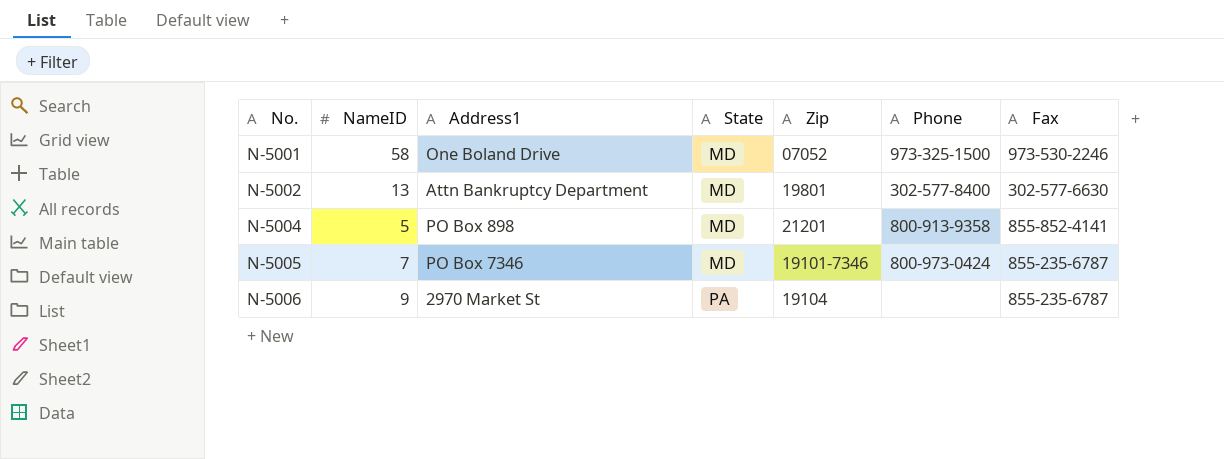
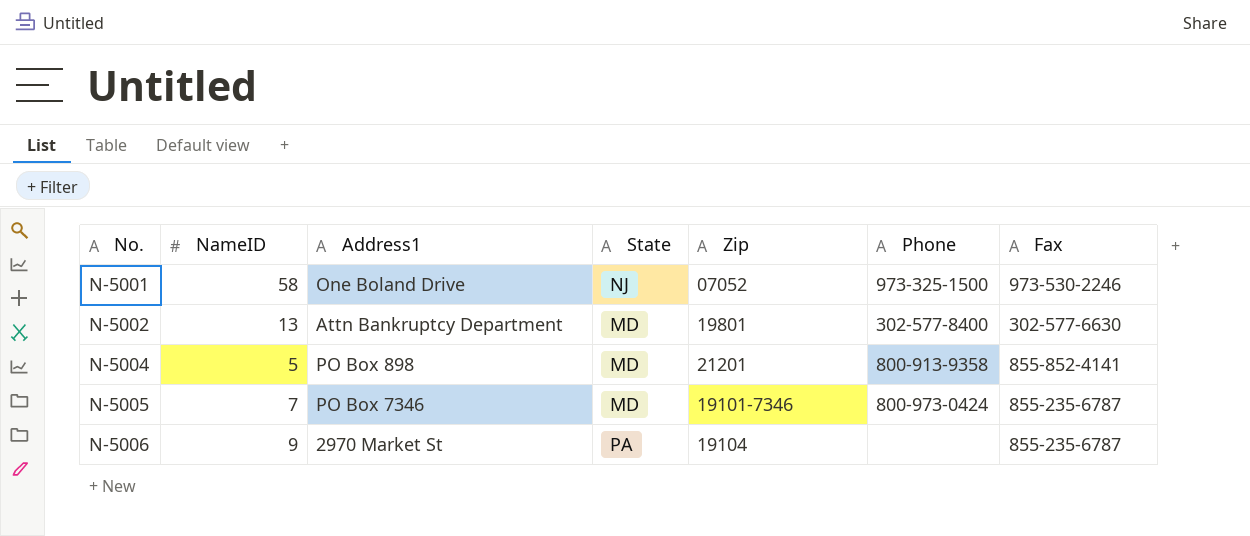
N-5001 | State: MD -> NJ

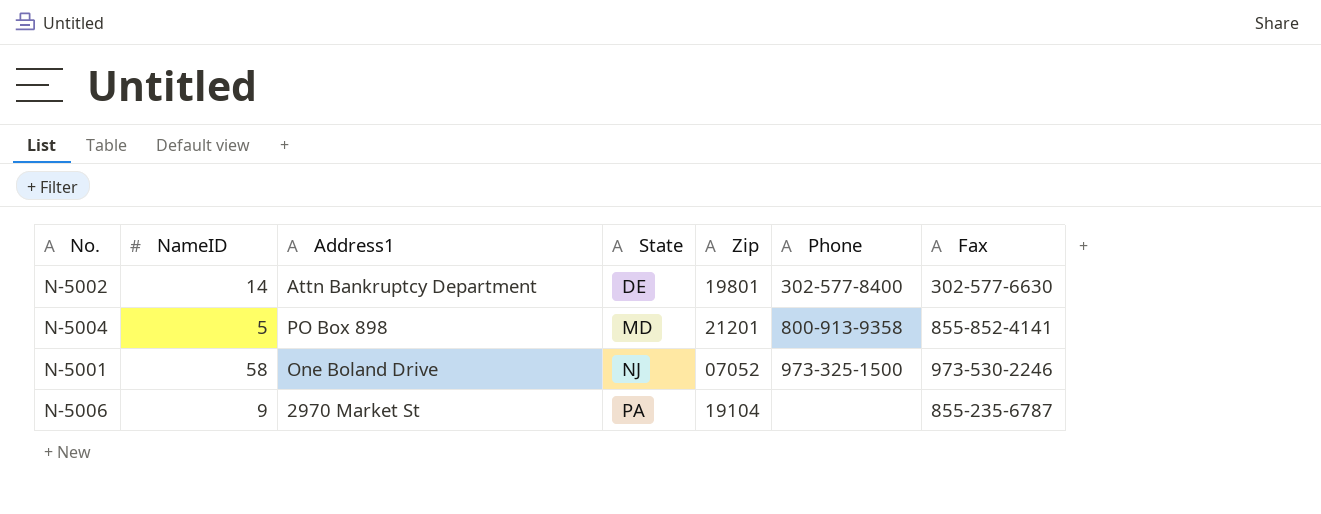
row order: No. ascending -> State ascending
row N-5005: 7 | PO Box 7346 | MD | 19101-7346 | 800-973-0424 | 855-235-6787 -> none
N-5002 | NameID: 13 -> 14
N-5002 | State: MD -> DE

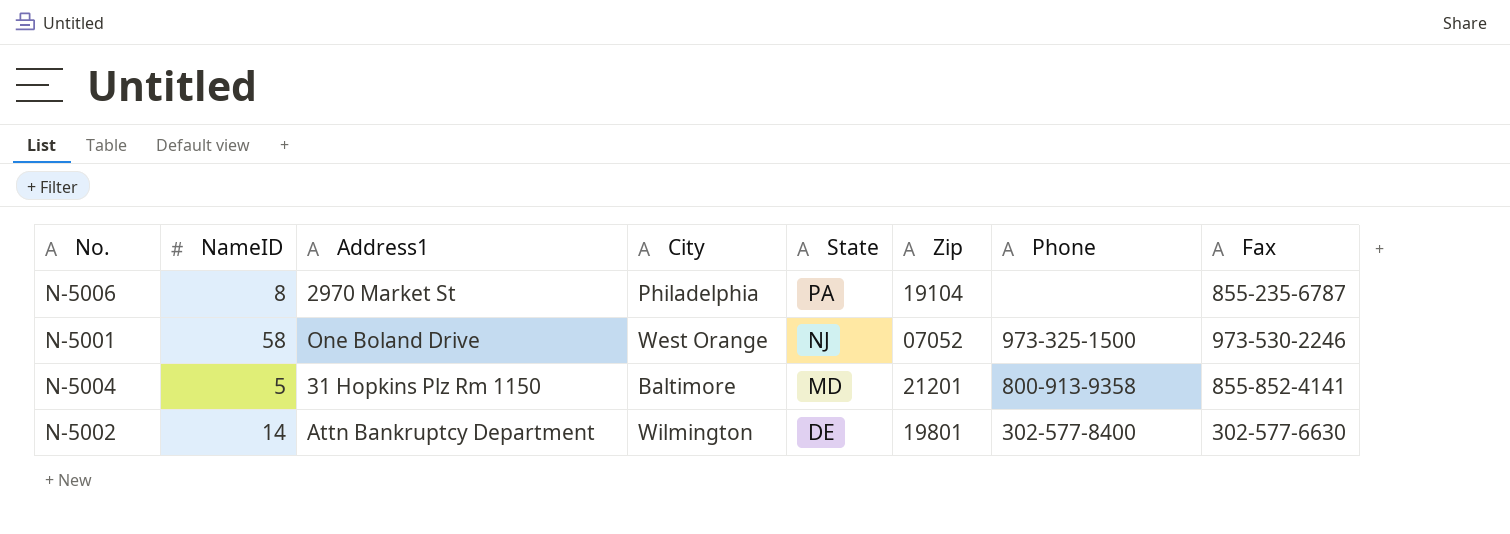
row order: State ascending -> State descending
column City | position: none -> 4
N-5006 | NameID: 9 -> 8
N-5004 | Address1: PO Box 898 -> 31 Hopkins Plz Rm 1150

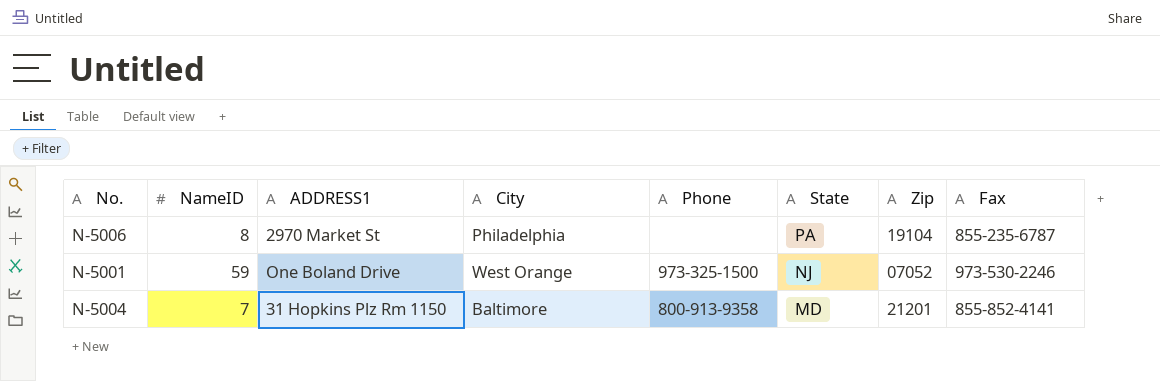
column name: Address1 -> ADDRESS1
column Phone | position: 7 -> 5
row N-5002: 14 | Attn Bankruptcy Department | Wilmington | DE | 19801 | 302-577-8400 | 302-577-6630 -> none
N-5001 | NameID: 58 -> 59
N-5004 | NameID: 5 -> 7

